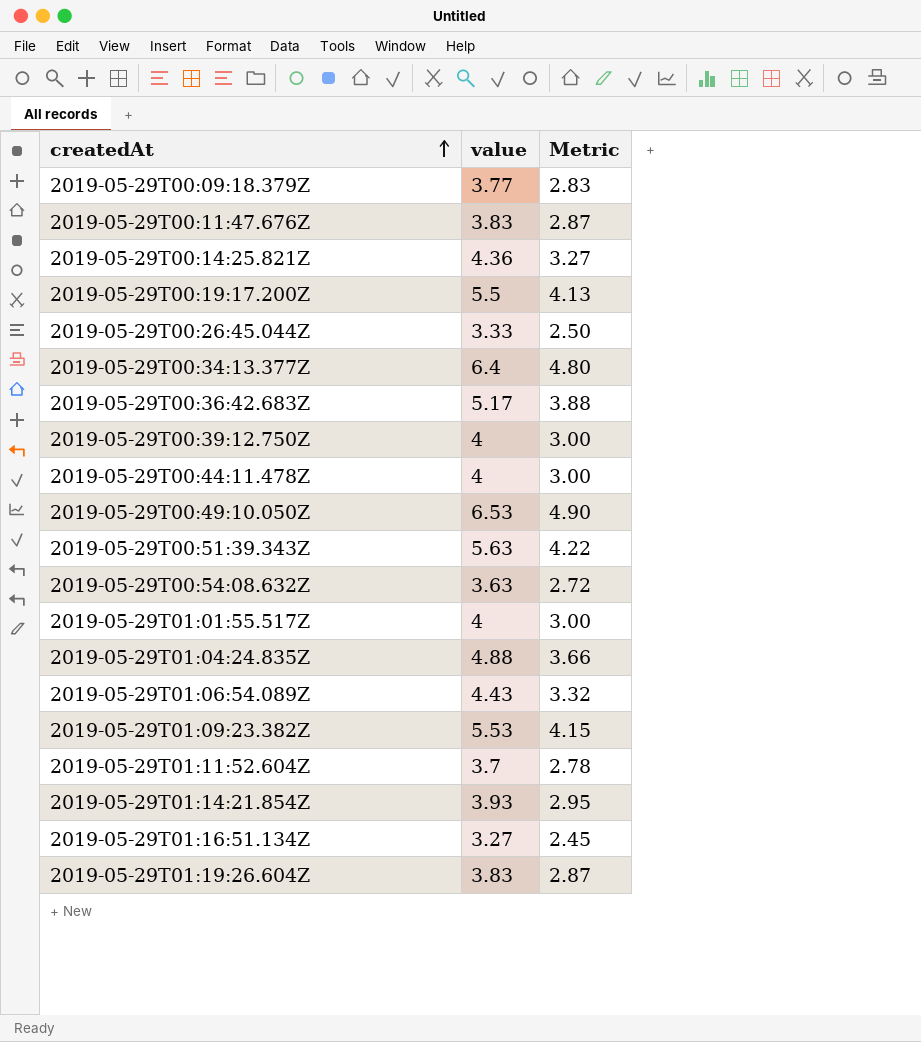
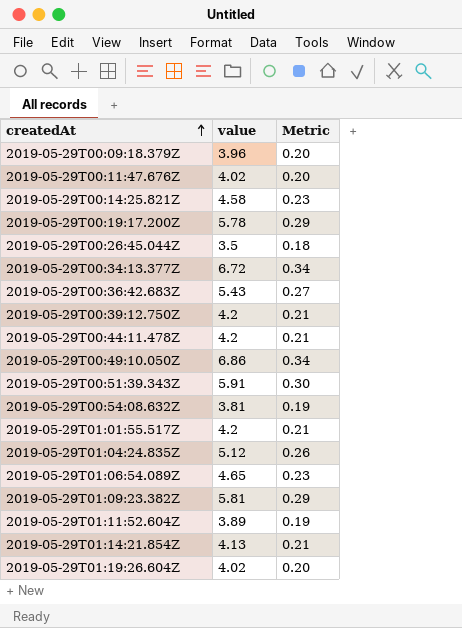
column Metric | formula: [value] * 0.75 -> [value] * 0.05
row 2019-05-29T01:16:51.134Z: 3.27 | 2.45 -> none
2019-05-29T00:09:18.379Z | value: 3.77 -> 3.96
2019-05-29T00:11:47.676Z | value: 3.83 -> 4.02
2019-05-29T00:14:25.821Z | value: 4.36 -> 4.58
2019-05-29T00:19:17.200Z | value: 5.5 -> 5.78
2019-05-29T00:26:45.044Z | value: 3.33 -> 3.5
2019-05-29T00:34:13.377Z | value: 6.4 -> 6.72
2019-05-29T00:36:42.683Z | value: 5.17 -> 5.43
2019-05-29T00:39:12.750Z | value: 4 -> 4.2
2019-05-29T00:44:11.478Z | value: 4 -> 4.2
2019-05-29T00:49:10.050Z | value: 6.53 -> 6.86
2019-05-29T00:51:39.343Z | value: 5.63 -> 5.91
2019-05-29T00:54:08.632Z | value: 3.63 -> 3.81
2019-05-29T01:01:55.517Z | value: 4 -> 4.2
2019-05-29T01:04:24.835Z | value: 4.88 -> 5.12
2019-05-29T01:06:54.089Z | value: 4.43 -> 4.65
2019-05-29T01:09:23.382Z | value: 5.53 -> 5.81
2019-05-29T01:11:52.604Z | value: 3.7 -> 3.89
2019-05-29T01:14:21.854Z | value: 3.93 -> 4.13
2019-05-29T01:19:26.604Z | value: 3.83 -> 4.02

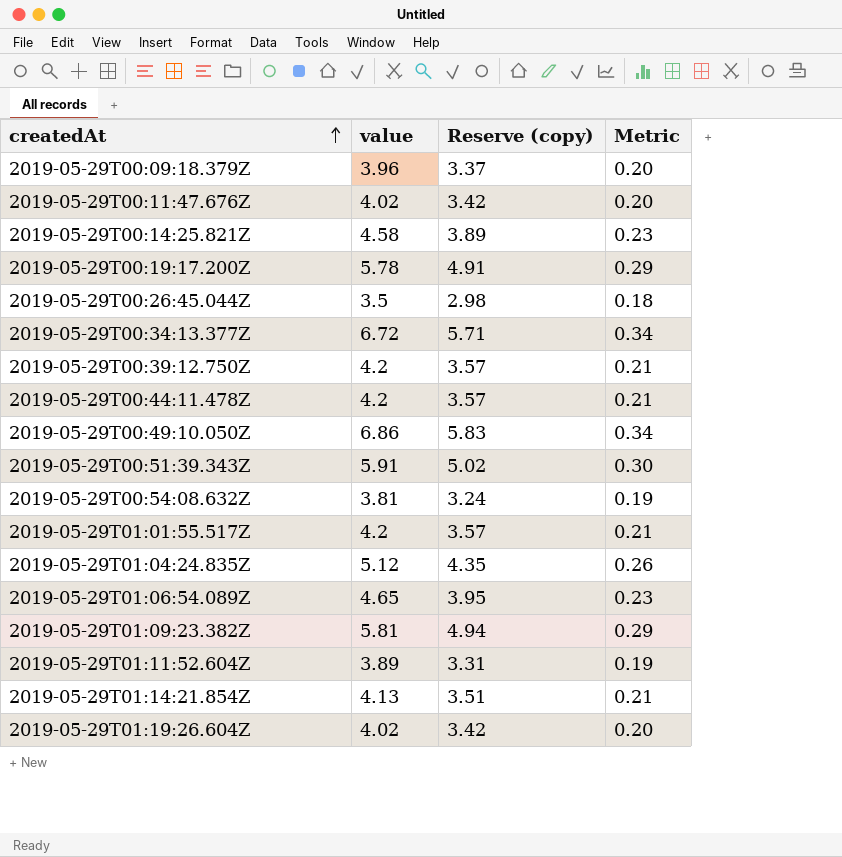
column Reserve (copy) | formula: none -> [value] * 0.85
row 2019-05-29T00:36:42.683Z: 5.43 | 0.27 -> none

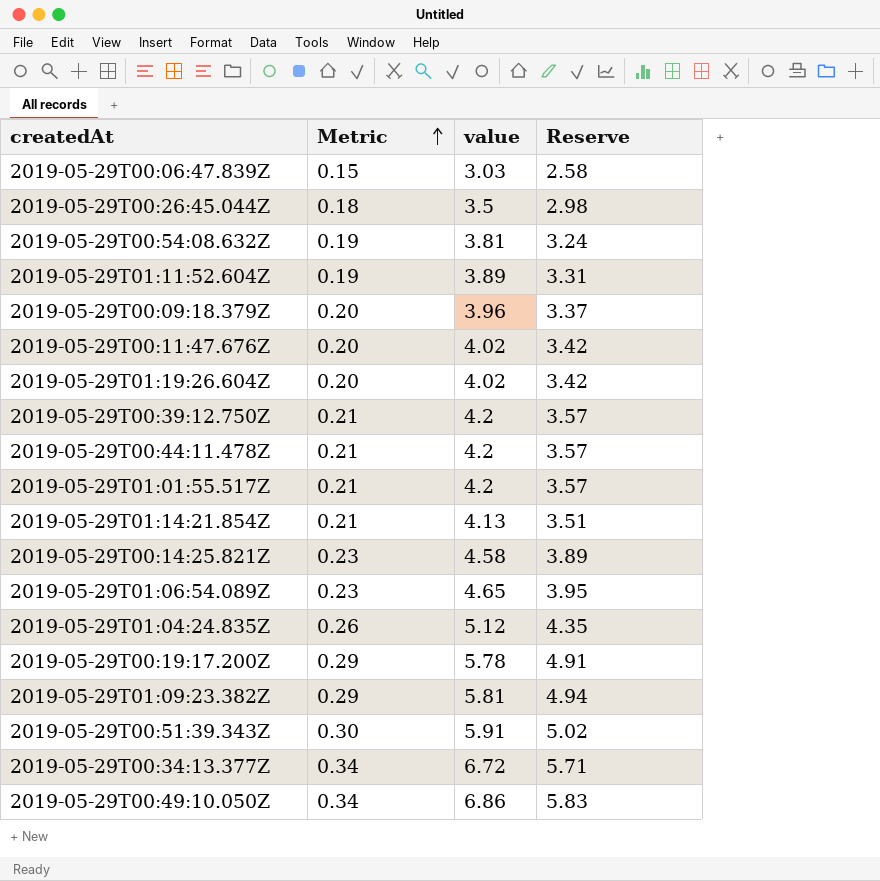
row order: createdAt ascending -> Metric ascending
column Metric | position: 4 -> 2
column name: Reserve (copy) -> Reserve
row 2019-05-29T00:06:47.839Z: none -> 0.15 | 3.03 | 2.58

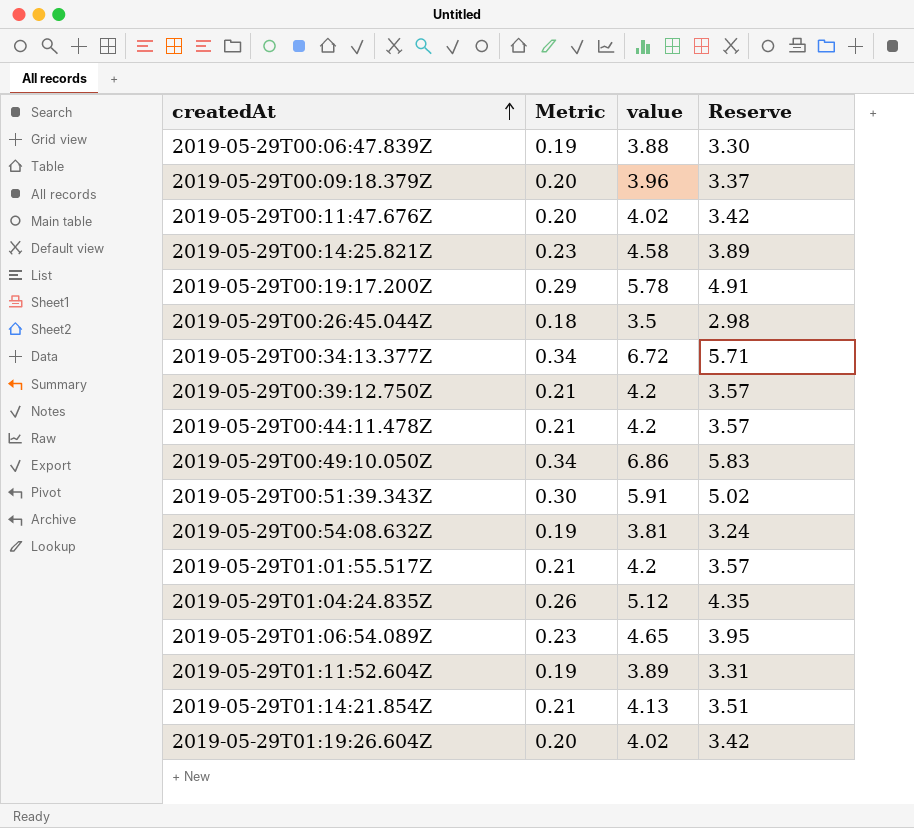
row order: Metric ascending -> createdAt ascending
row 2019-05-29T01:09:23.382Z: 0.29 | 5.81 | 4.94 -> none
2019-05-29T00:06:47.839Z | Metric: 0.15 -> 0.19
2019-05-29T00:06:47.839Z | value: 3.03 -> 3.88
2019-05-29T00:06:47.839Z | Reserve: 2.58 -> 3.30

